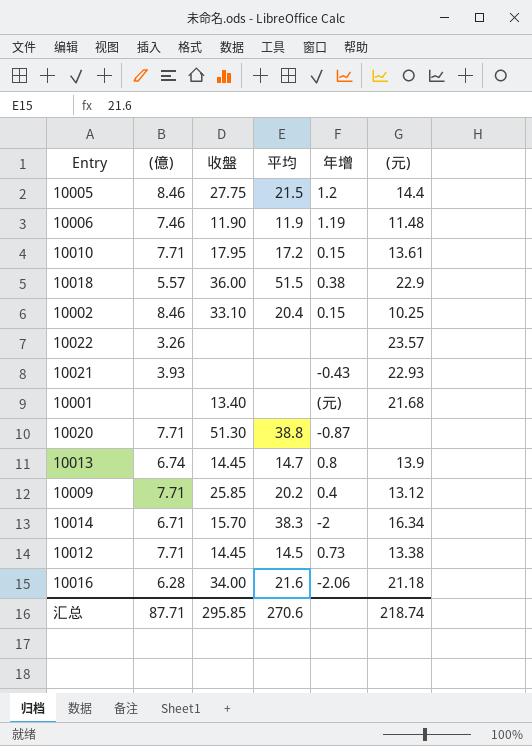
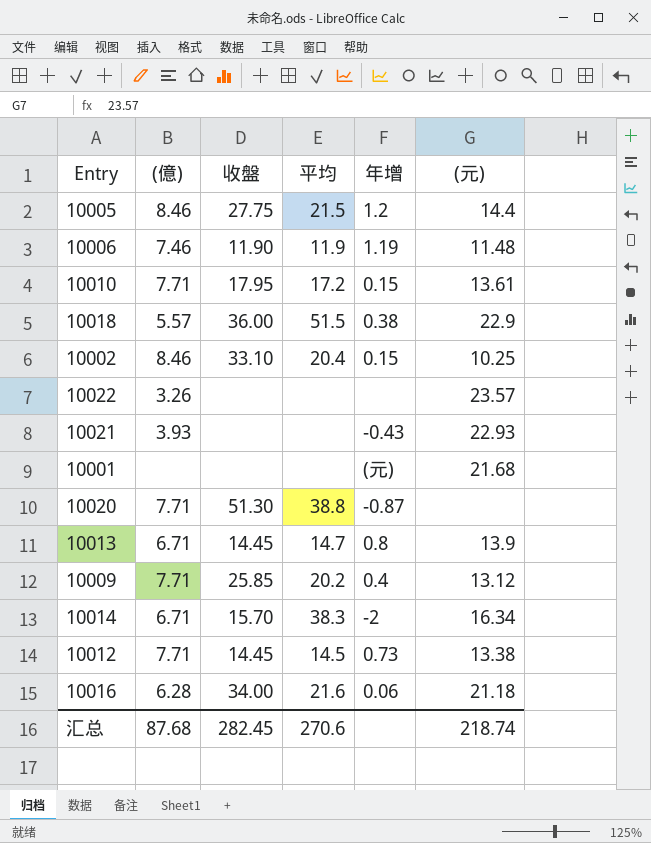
10001 | 收盤: 13.40 -> none
10013 | (億): 6.74 -> 6.71
10016 | 年增: -2.06 -> 0.06
汇总 | (億): 87.71 -> 87.68
汇总 | 收盤: 295.85 -> 282.45

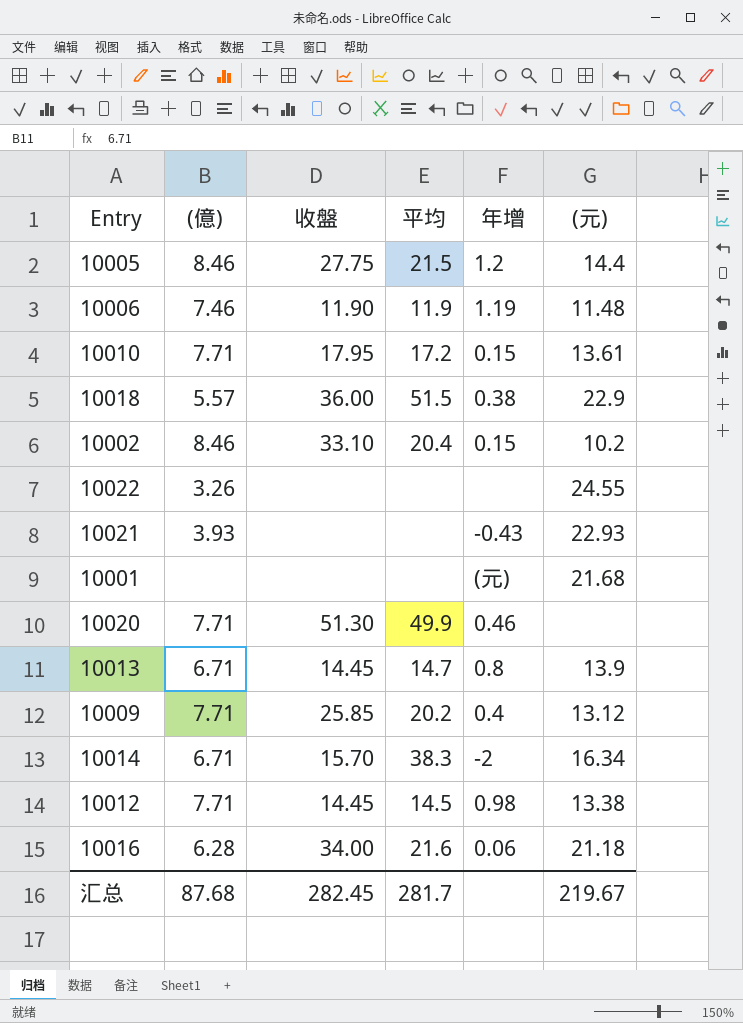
10002 | (元): 10.25 -> 10.2
10022 | (元): 23.57 -> 24.55
10020 | 平均: 38.8 -> 49.9
10020 | 年增: -0.87 -> 0.46
10012 | 年增: 0.73 -> 0.98
汇总 | 平均: 270.6 -> 281.7
汇总 | (元): 218.74 -> 219.67

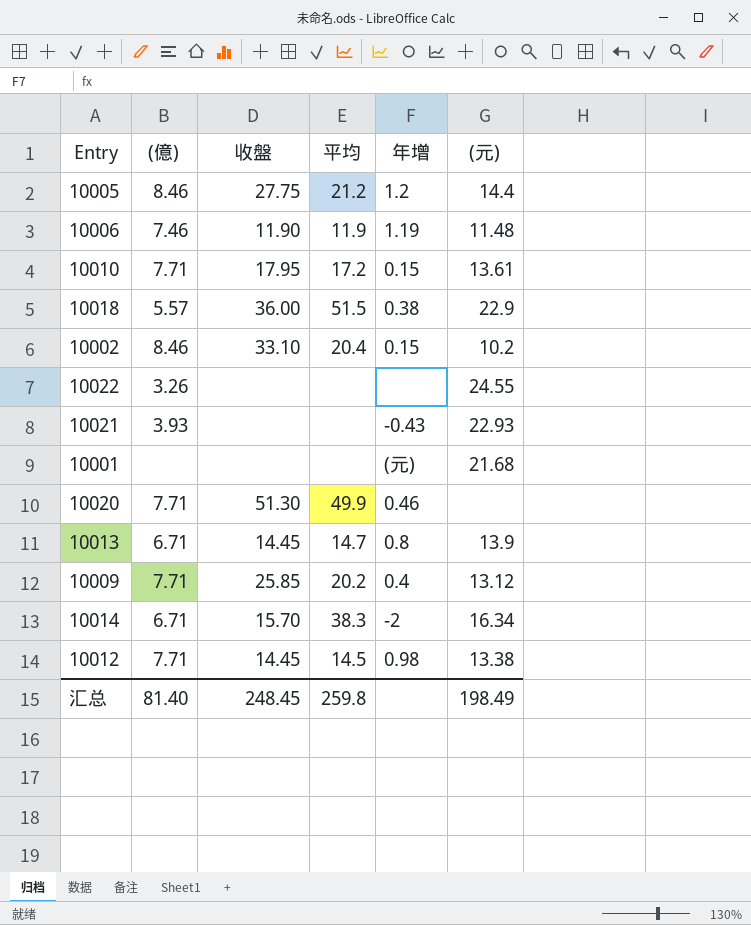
row 10016: 6.28 | 34.00 | 21.6 | 0.06 | 21.18 -> none
10005 | 平均: 21.5 -> 21.2
汇总 | (億): 87.68 -> 81.40
汇总 | 收盤: 282.45 -> 248.45
汇总 | 平均: 281.7 -> 259.8
汇总 | (元): 219.67 -> 198.49

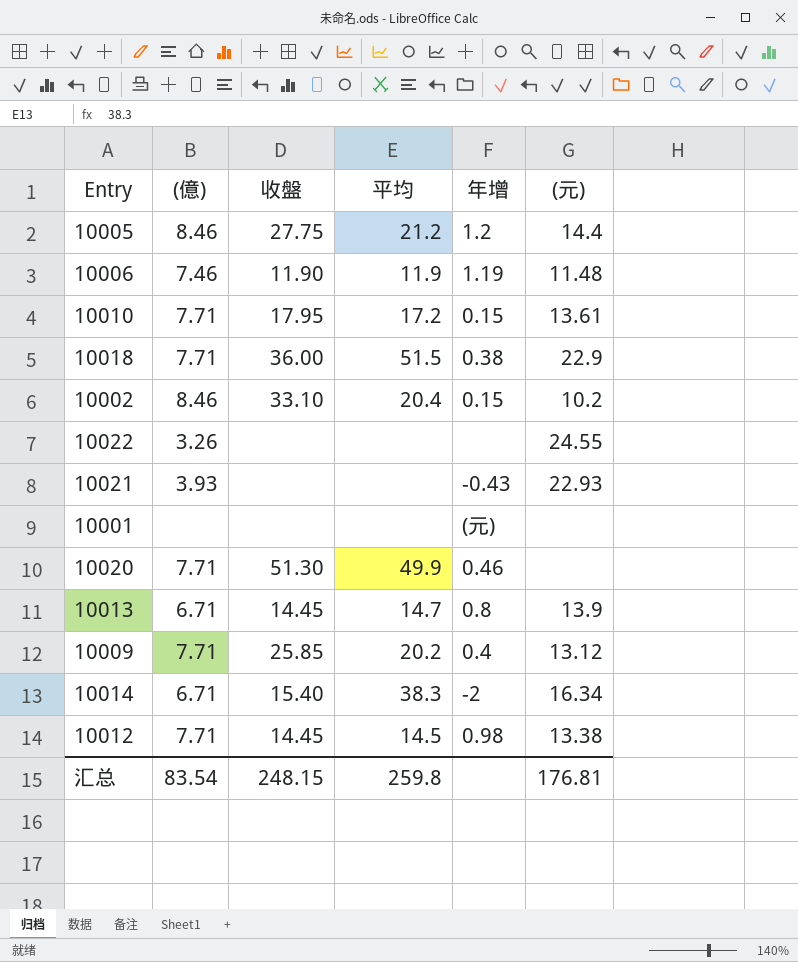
10018 | (億): 5.57 -> 7.71
10001 | (元): 21.68 -> none
10014 | 收盤: 15.70 -> 15.40
汇总 | (億): 81.40 -> 83.54
汇总 | 收盤: 248.45 -> 248.15
汇总 | (元): 198.49 -> 176.81

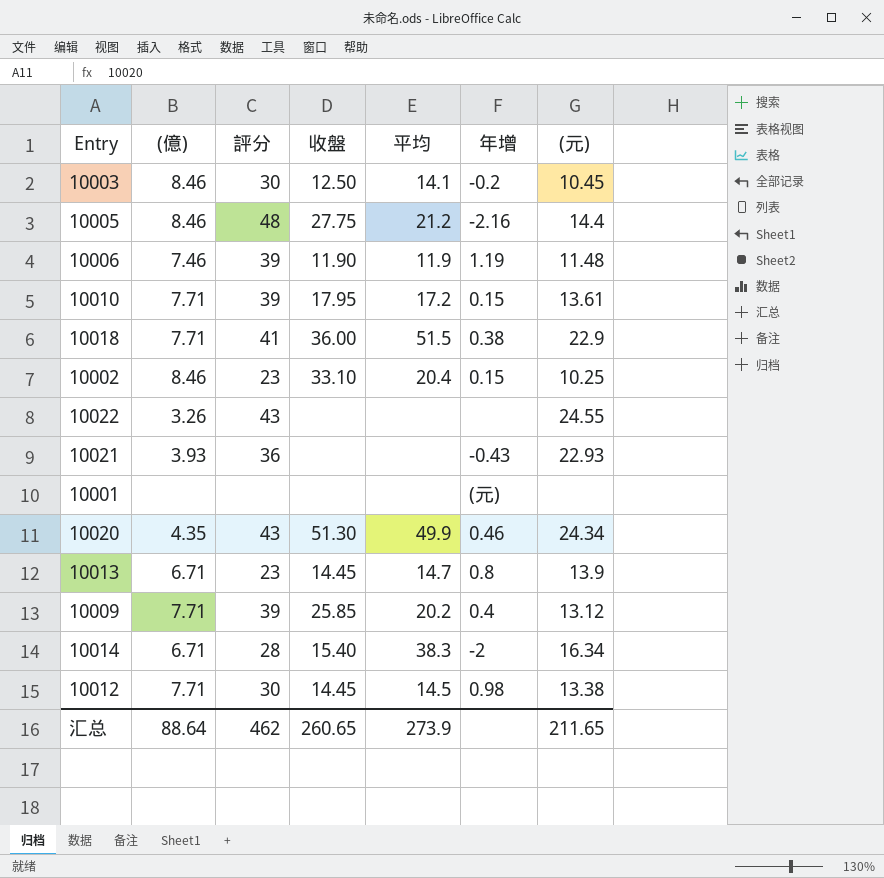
column 評分 | position: none -> 3
row 10003: none -> 8.46 | 30 | 12.50 | 14.1 | -0.2 | 10.45
10005 | 年增: 1.2 -> -2.16
10002 | (元): 10.2 -> 10.25
10020 | (億): 7.71 -> 4.35
10020 | (元): none -> 24.34
汇总 | (億): 83.54 -> 88.64
汇总 | 收盤: 248.15 -> 260.65
汇总 | 平均: 259.8 -> 273.9
汇总 | (元): 176.81 -> 211.65

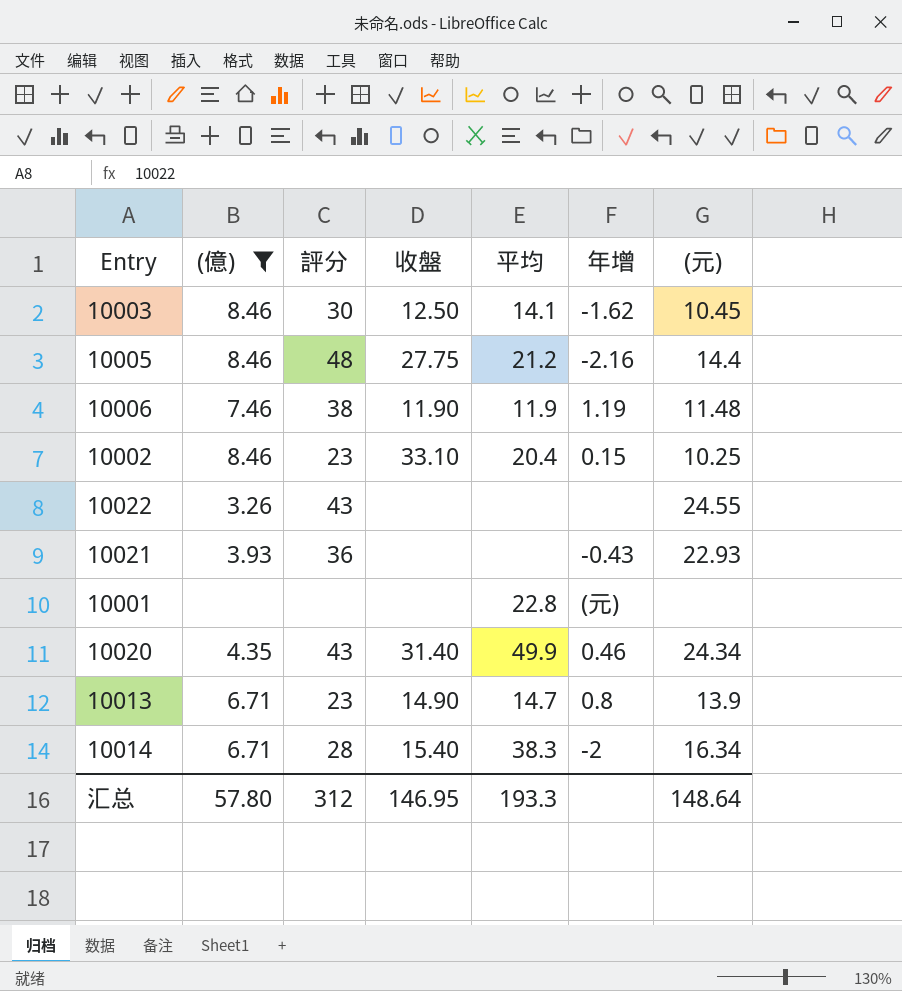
filter: none -> (億) != 7.71
10003 | 年增: -0.2 -> -1.62
10006 | 評分: 39 -> 38
10001 | 平均: none -> 22.8
10020 | 收盤: 51.30 -> 31.40
10013 | 收盤: 14.45 -> 14.90
汇总 | (億): 88.64 -> 57.80
汇总 | 評分: 462 -> 312
汇总 | 收盤: 260.65 -> 146.95
汇总 | 平均: 273.9 -> 193.3
汇总 | (元): 211.65 -> 148.64

